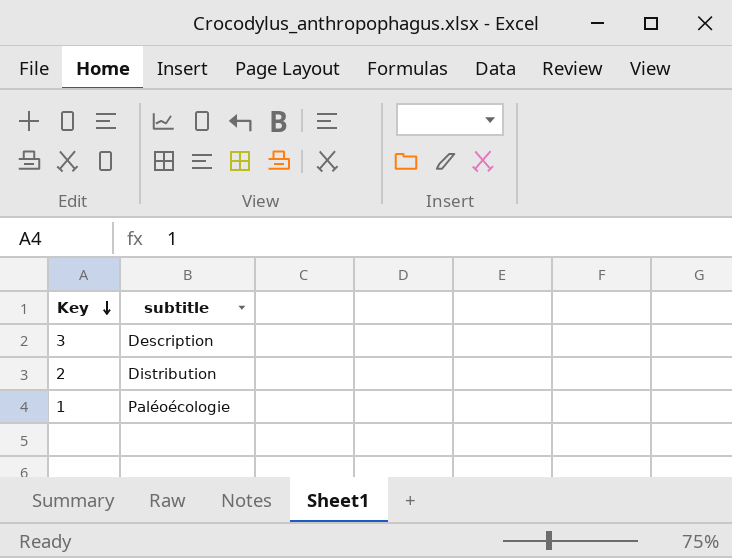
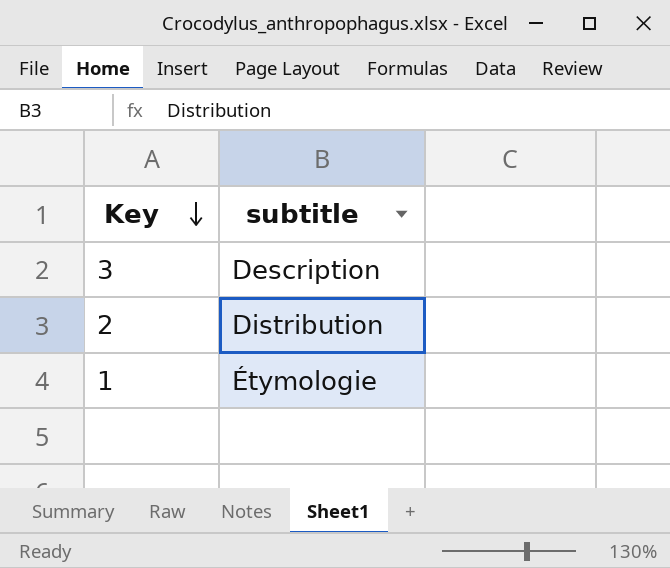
1 | subtitle: Paléoécologie -> Étymologie

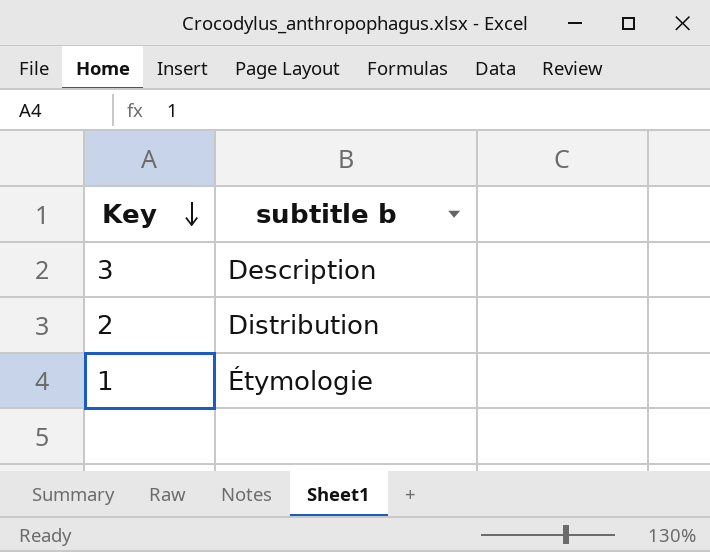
column name: subtitle -> subtitle b

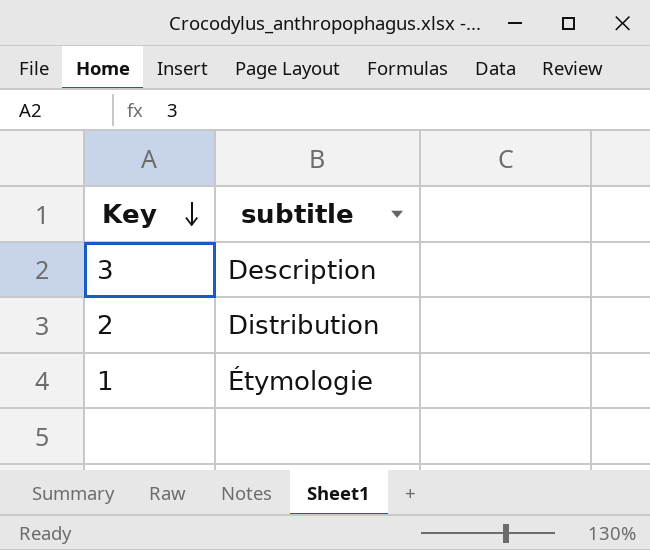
column name: subtitle b -> subtitle

